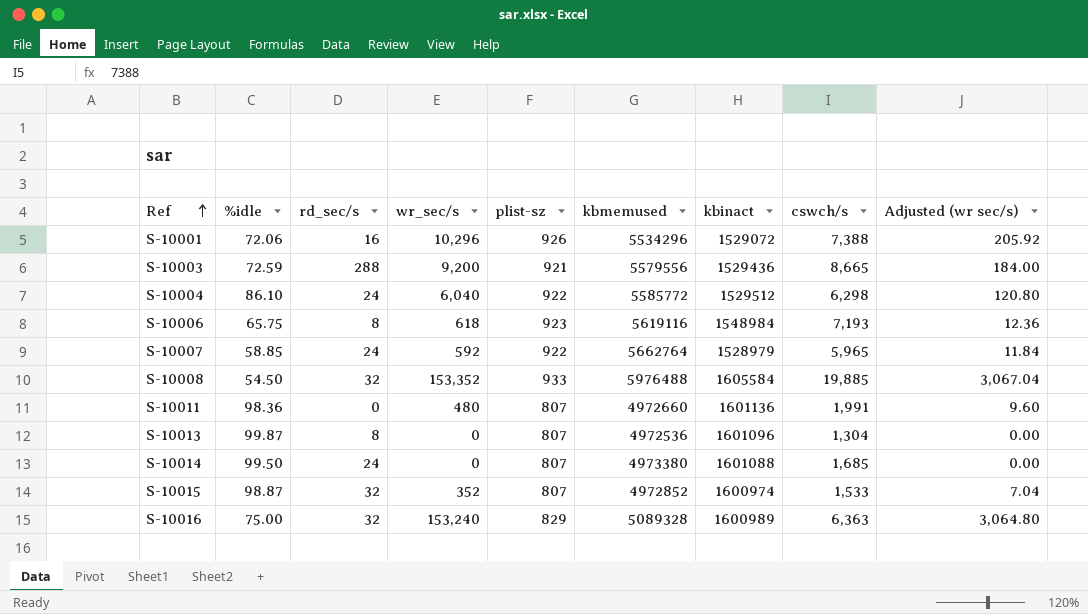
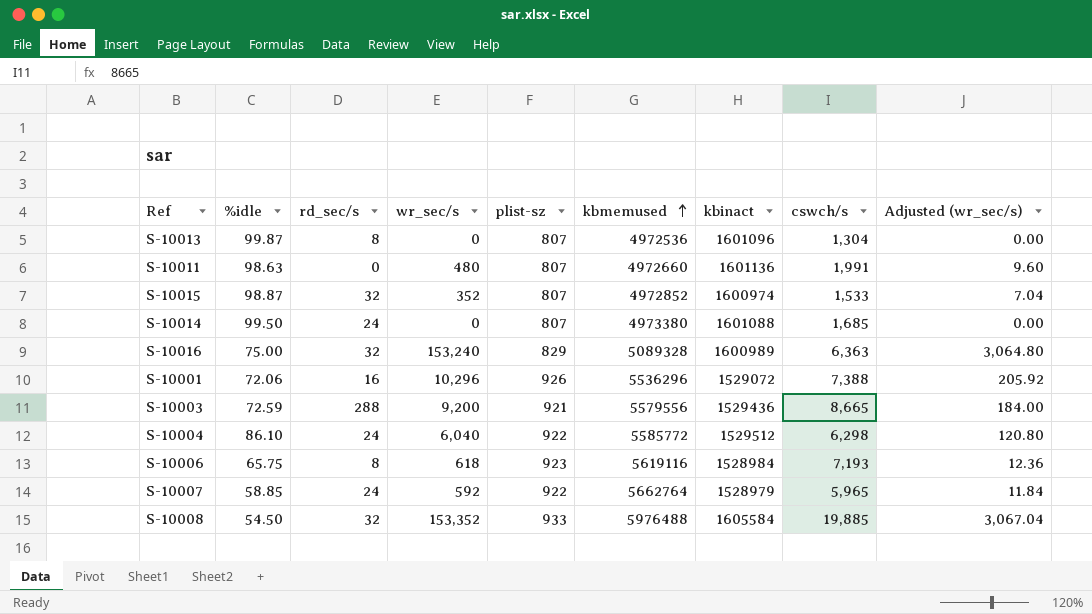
row order: Ref ascending -> kbmemused ascending
column name: Adjusted (wr sec/s) -> Adjusted (wr_sec/s)
S-10011 | %idle: 98.36 -> 98.63
S-10001 | kbmemused: 5534296 -> 5536296
S-10006 | kbinact: 1548984 -> 1528984

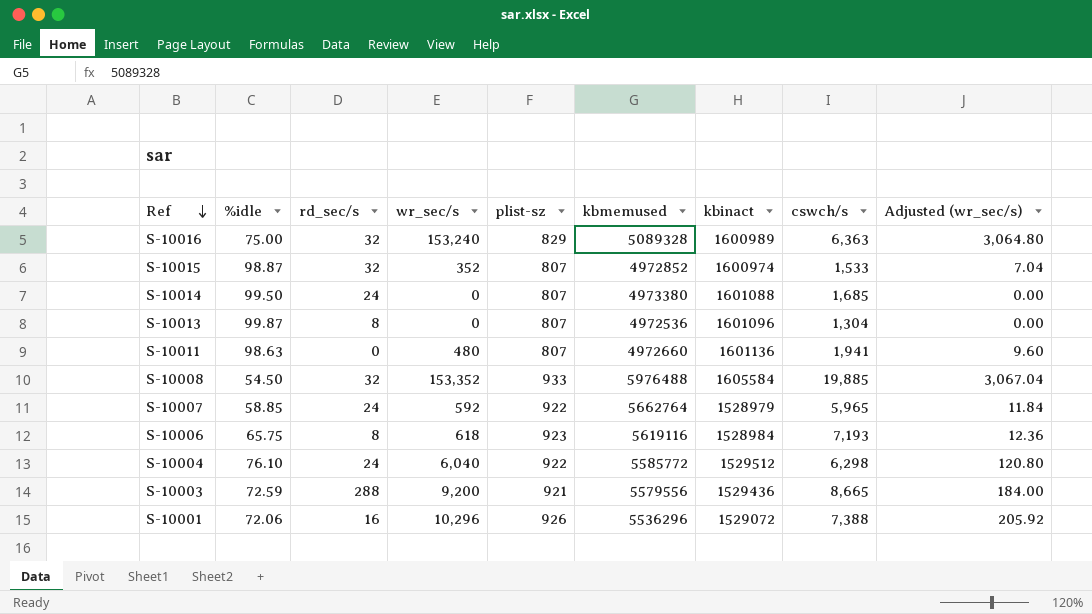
row order: kbmemused ascending -> Ref descending
S-10011 | cswch/s: 1,991 -> 1,941
S-10004 | %idle: 86.10 -> 76.10

